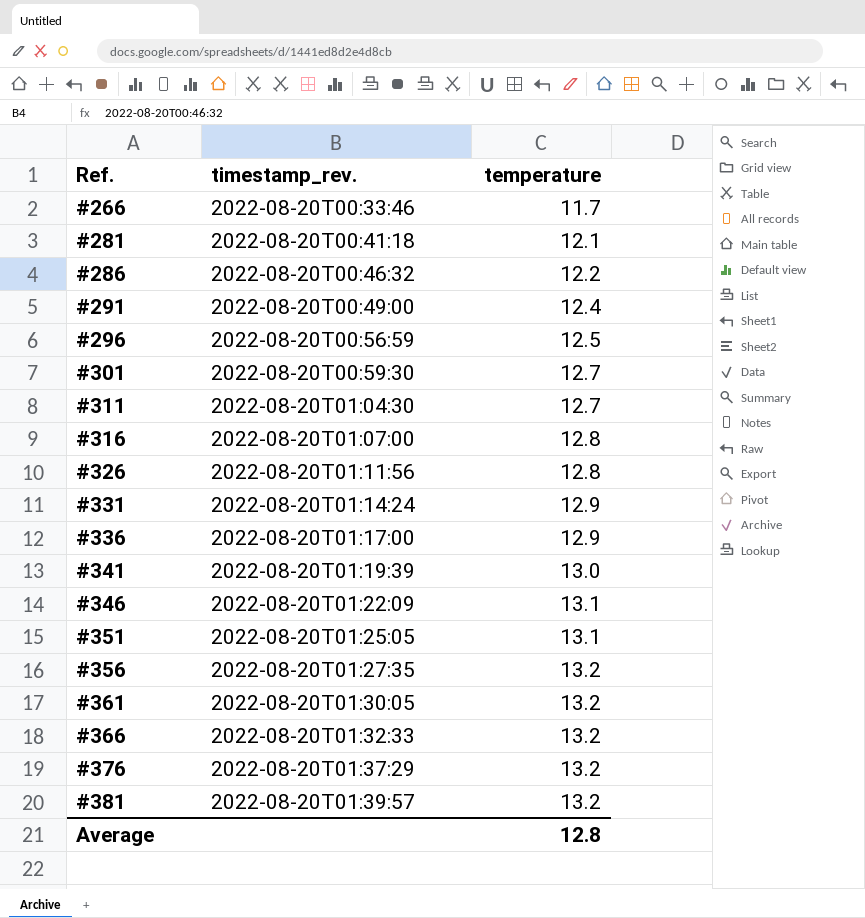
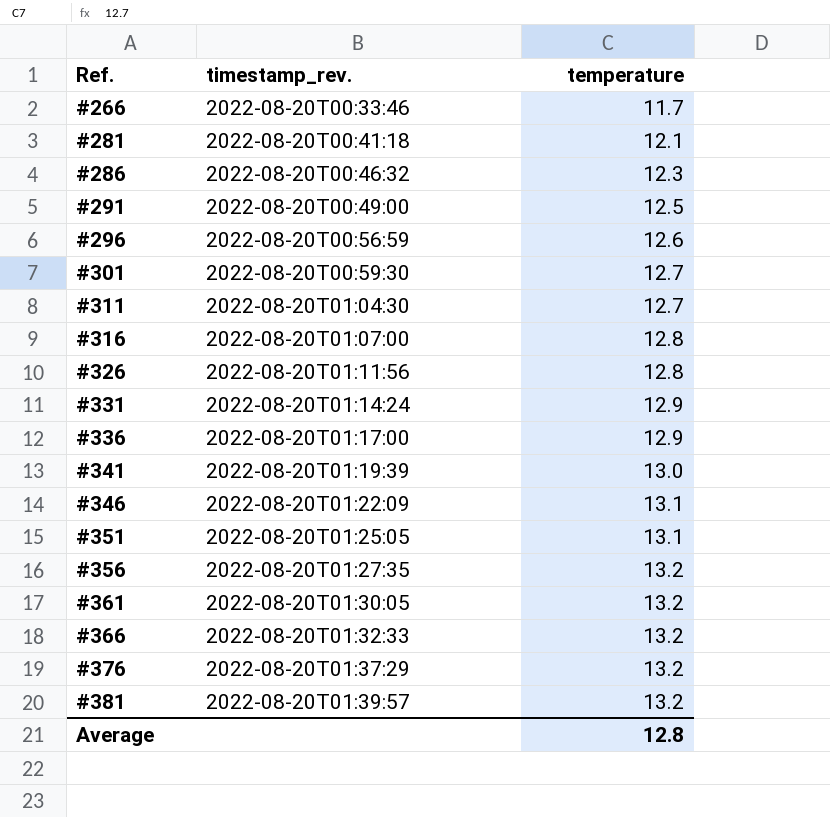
#286 | temperature: 12.2 -> 12.3
#291 | temperature: 12.4 -> 12.5
#296 | temperature: 12.5 -> 12.6

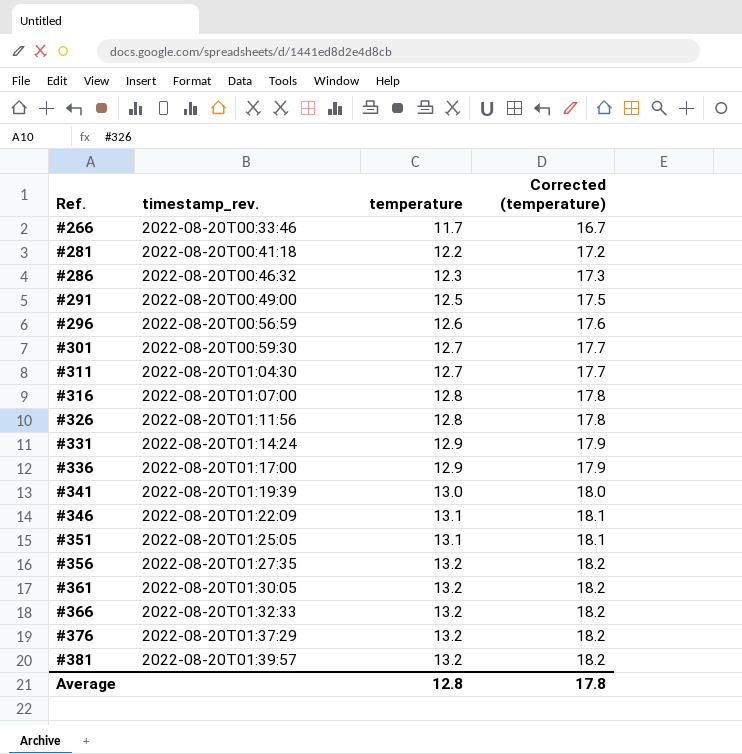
column Corrected (temperature) | formula: none -> [temperature] + 5
#281 | temperature: 12.1 -> 12.2

